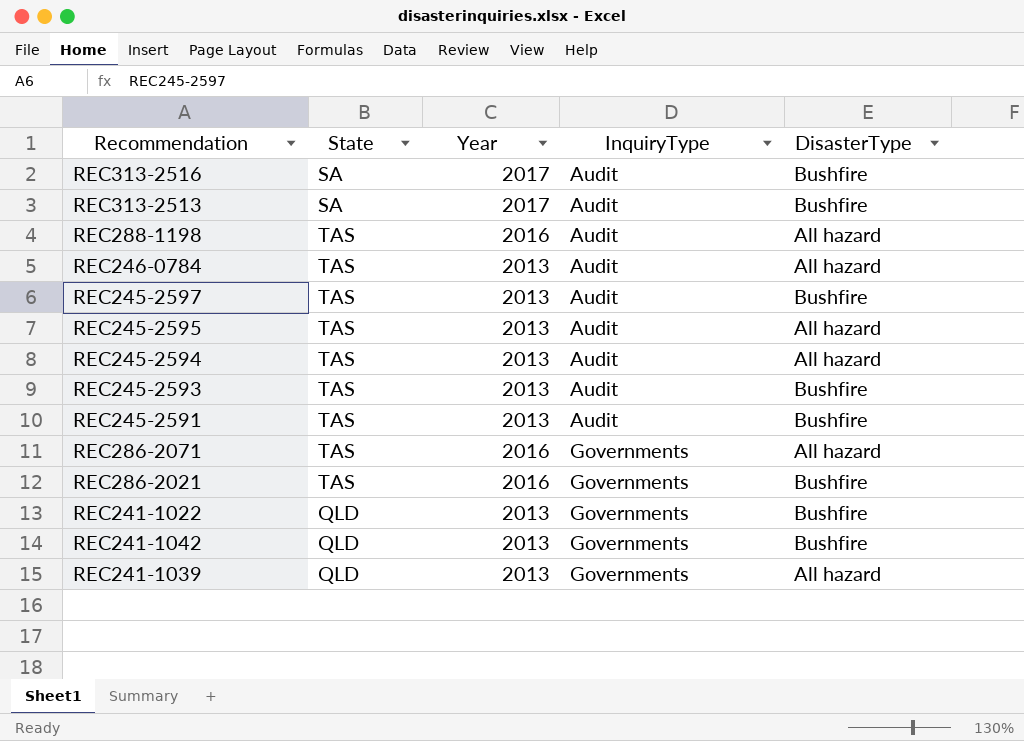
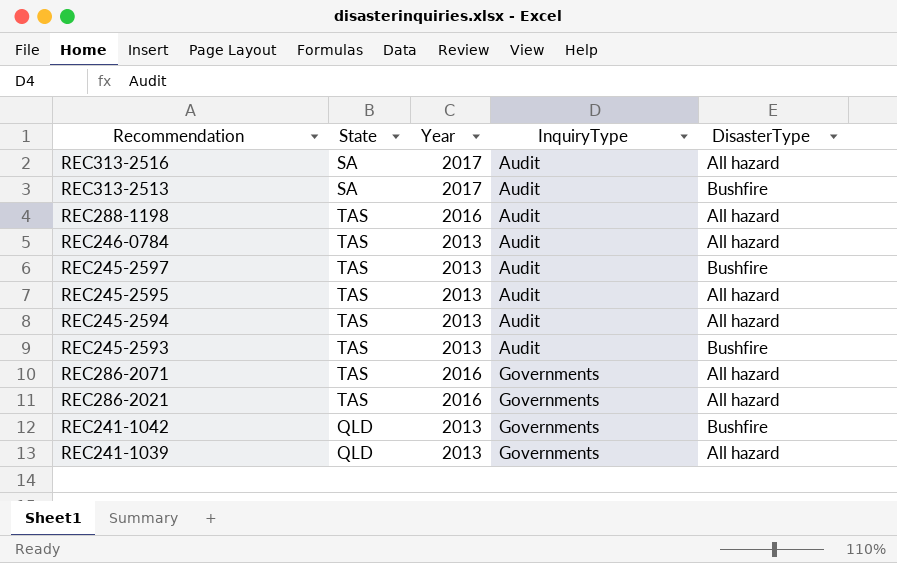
row REC245-2591: TAS | 2013 | Audit | Bushfire -> none
row REC241-1022: QLD | 2013 | Governments | Bushfire -> none
REC313-2516 | DisasterType: Bushfire -> All hazard
REC286-2021 | DisasterType: Bushfire -> All hazard

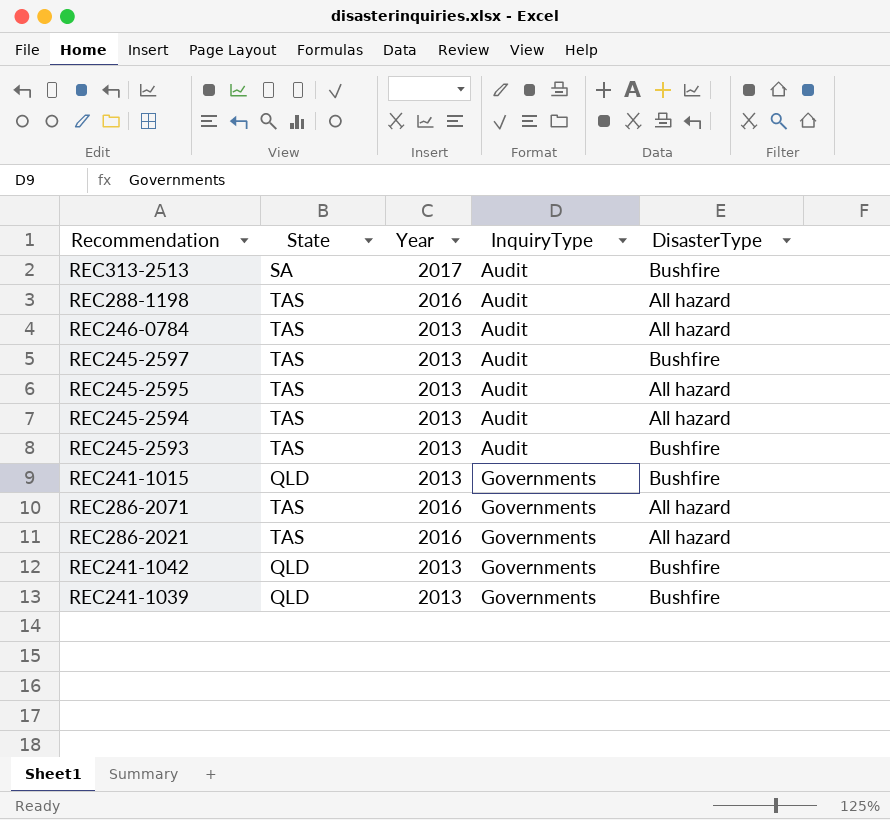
row REC313-2516: SA | 2017 | Audit | All hazard -> none
row REC241-1015: none -> QLD | 2013 | Governments | Bushfire
REC241-1039 | DisasterType: All hazard -> Bushfire

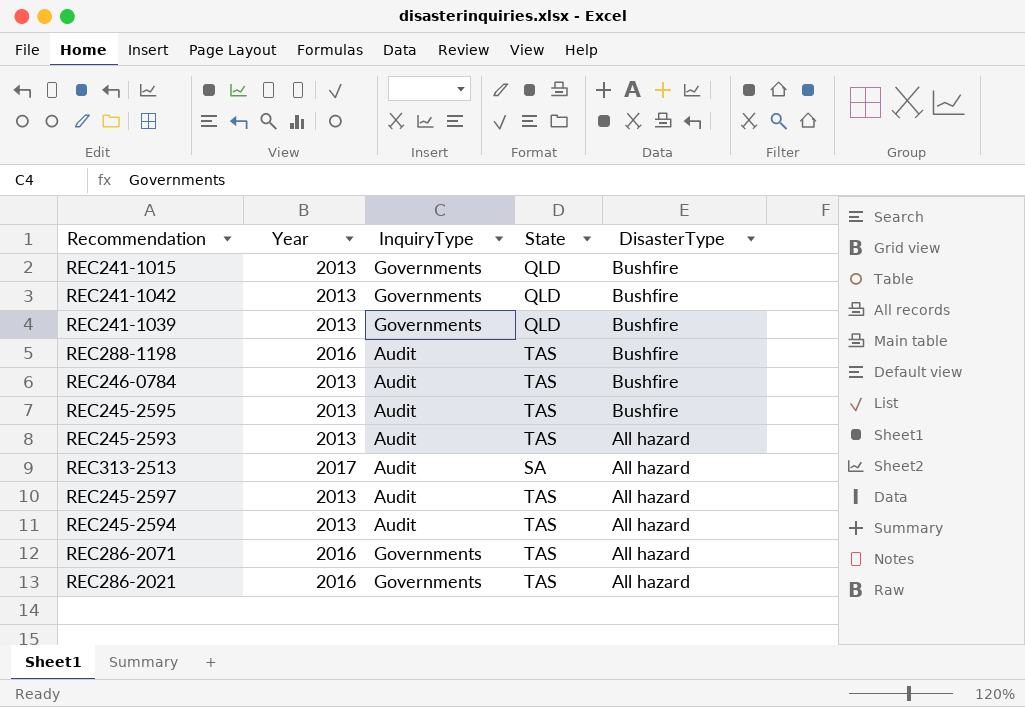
row order: InquiryType ascending -> DisasterType descending
column State | position: 2 -> 4
REC288-1198 | DisasterType: All hazard -> Bushfire
REC246-0784 | DisasterType: All hazard -> Bushfire
REC245-2595 | DisasterType: All hazard -> Bushfire
REC245-2593 | DisasterType: Bushfire -> All hazard
REC313-2513 | DisasterType: Bushfire -> All hazard
REC245-2597 | DisasterType: Bushfire -> All hazard

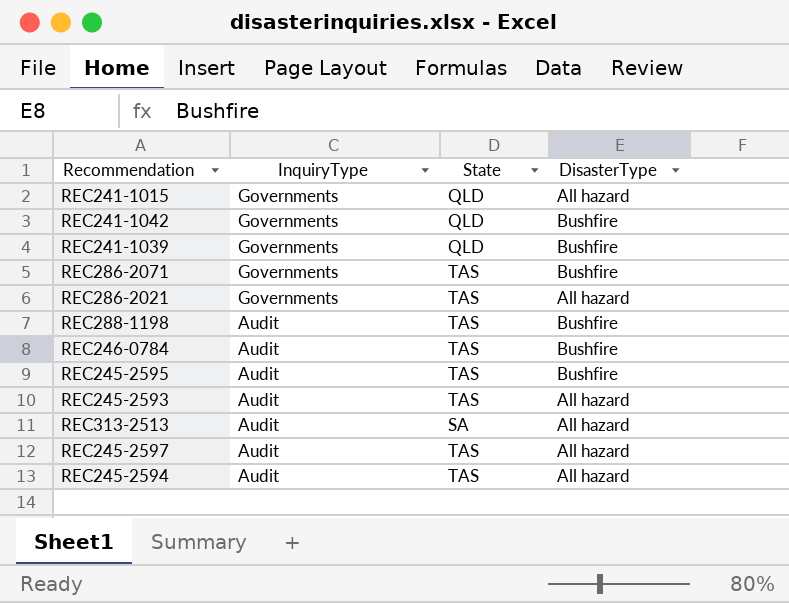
row order: DisasterType descending -> InquiryType descending
column Year | position: 2 -> none
REC241-1015 | DisasterType: Bushfire -> All hazard
REC286-2071 | DisasterType: All hazard -> Bushfire

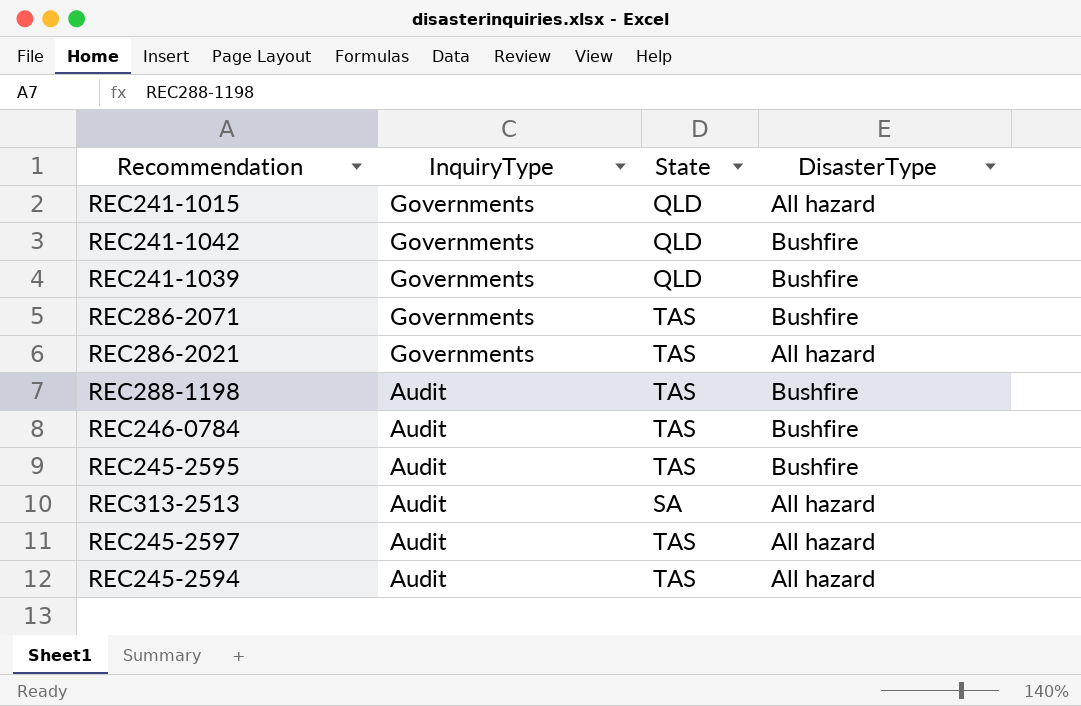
row REC245-2593: Audit | TAS | All hazard -> none

